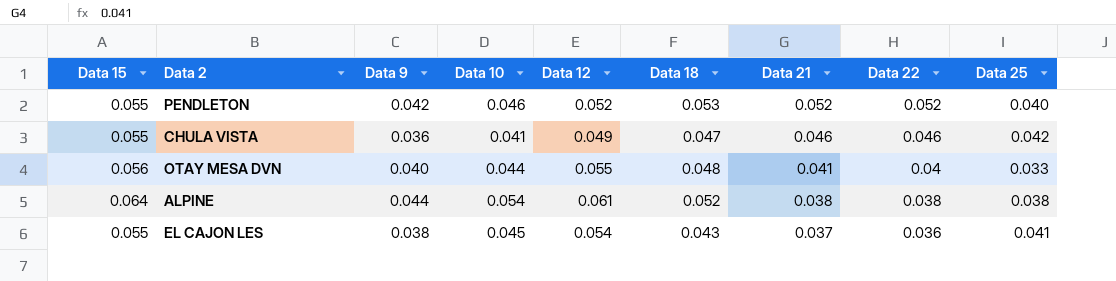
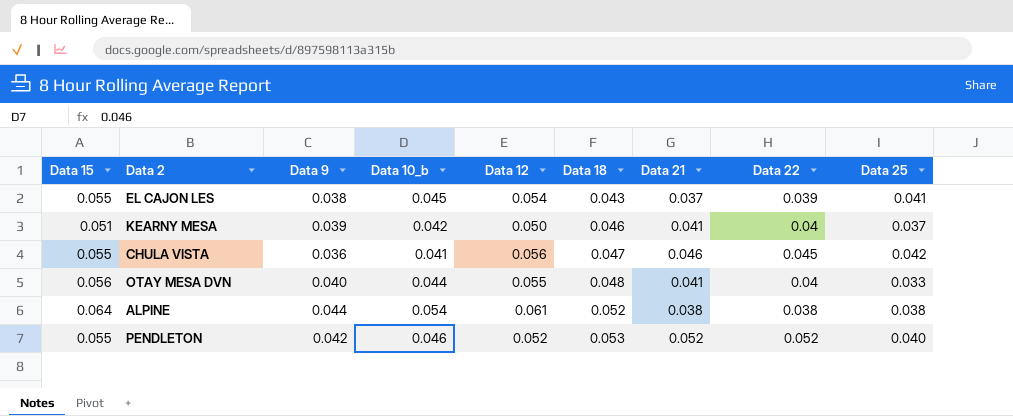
row order: Data 21 descending -> Data 18 ascending
column name: Data 10 -> Data 10_b
EL CAJON LES | Data 22: 0.036 -> 0.039
row KEARNY MESA: none -> 0.051 | 0.039 | 0.042 | 0.050 | 0.046 | 0.041 | 0.04 | 0.037
CHULA VISTA | Data 12: 0.049 -> 0.056
CHULA VISTA | Data 22: 0.046 -> 0.045

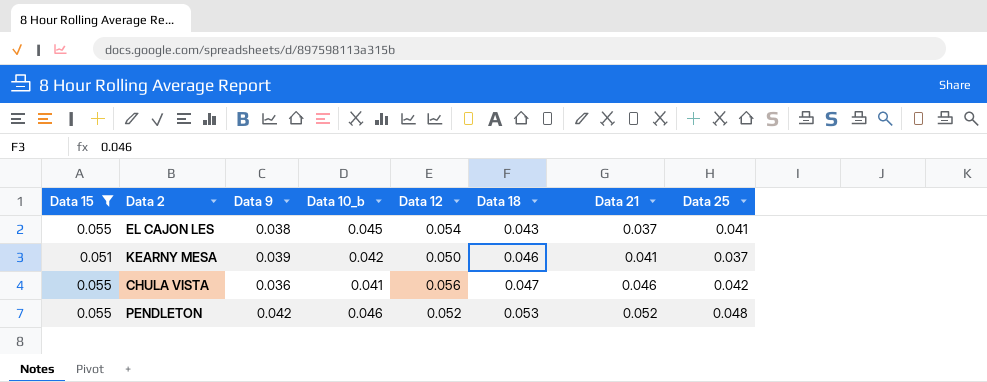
filter: none -> Data 15 <= 0.055
column Data 22 | position: 8 -> none
PENDLETON | Data 25: 0.040 -> 0.048

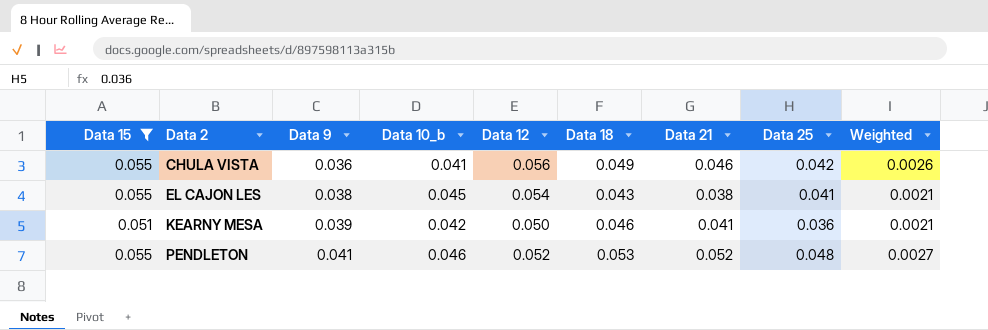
row order: Data 18 ascending -> Data 2 ascending
column Weighted | formula: none -> [Data 12] * [Data 21]
CHULA VISTA | Data 18: 0.047 -> 0.049
EL CAJON LES | Data 21: 0.037 -> 0.038
KEARNY MESA | Data 25: 0.037 -> 0.036
PENDLETON | Data 9: 0.042 -> 0.041

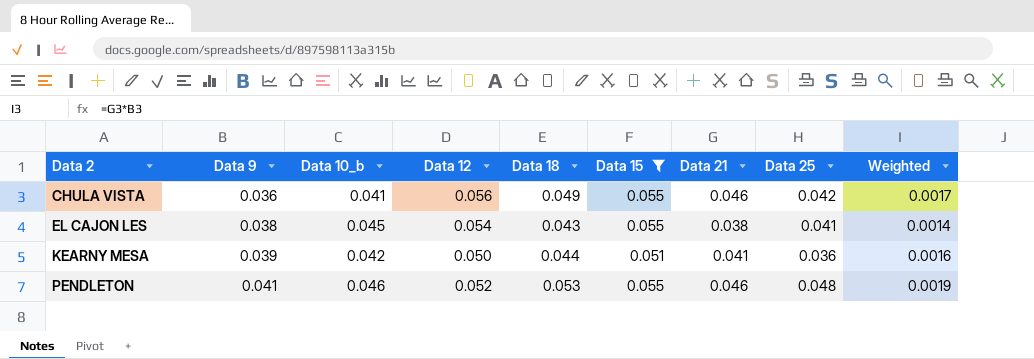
column Data 15 | position: 1 -> 6
column Weighted | formula: [Data 12] * [Data 21] -> [Data 9] * [Data 21]
KEARNY MESA | Data 18: 0.046 -> 0.044
PENDLETON | Data 21: 0.052 -> 0.046

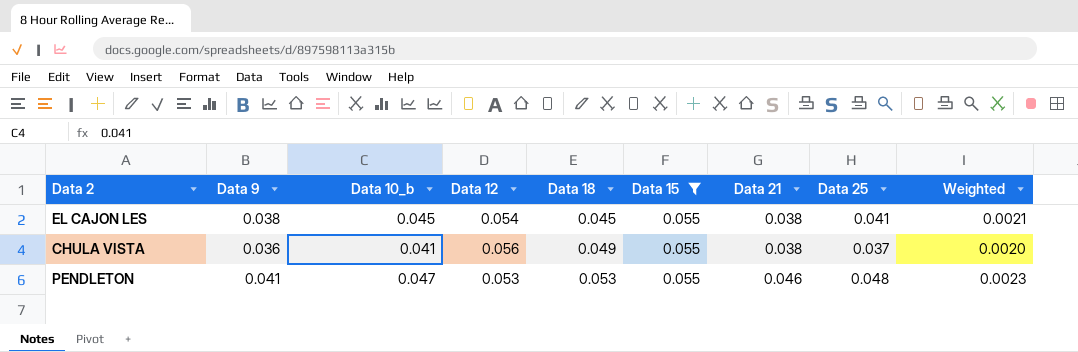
row order: Data 2 ascending -> Data 18 ascending
column Weighted | formula: [Data 9] * [Data 21] -> [Data 9] * [Data 15]
row KEARNY MESA: 0.039 | 0.042 | 0.050 | 0.044 | 0.051 | 0.041 | 0.036 | 0.0016 -> none
EL CAJON LES | Data 18: 0.043 -> 0.045
CHULA VISTA | Data 21: 0.046 -> 0.038
CHULA VISTA | Data 25: 0.042 -> 0.037
PENDLETON | Data 10_b: 0.046 -> 0.047
PENDLETON | Data 12: 0.052 -> 0.053

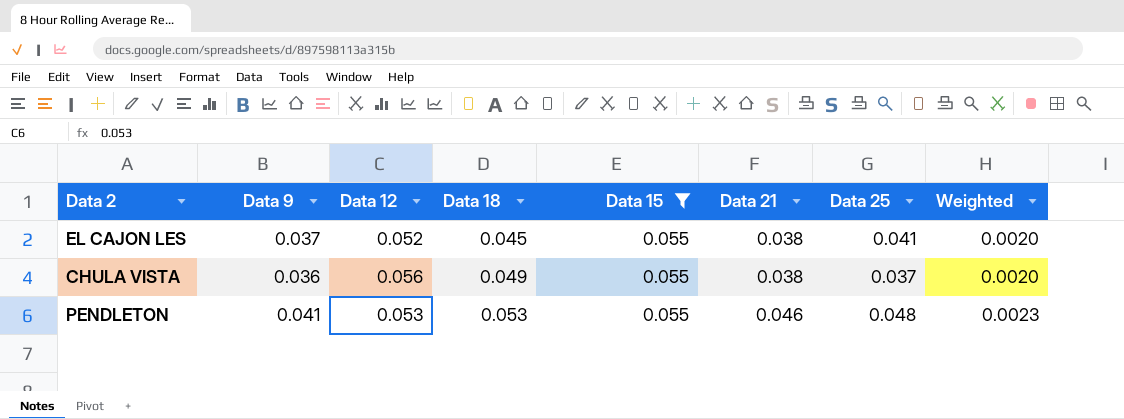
column Data 10_b | position: 3 -> none
EL CAJON LES | Data 9: 0.038 -> 0.037
EL CAJON LES | Data 12: 0.054 -> 0.052
EL CAJON LES | Weighted: 0.0021 -> 0.0020

